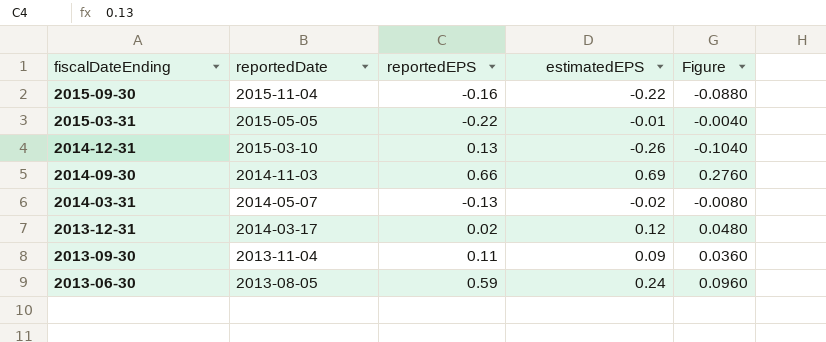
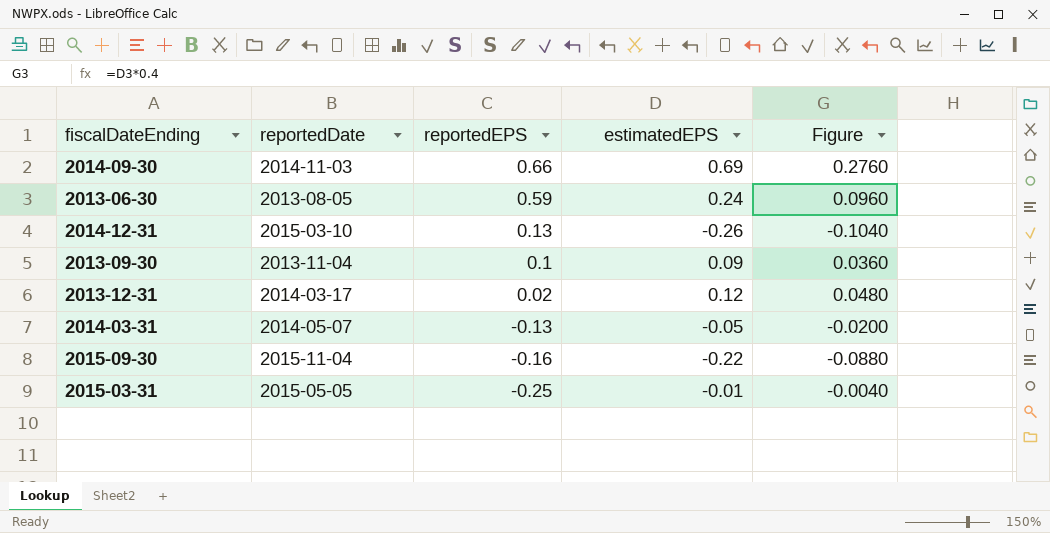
row order: fiscalDateEnding descending -> reportedEPS descending
2013-09-30 | reportedEPS: 0.11 -> 0.1
2014-03-31 | estimatedEPS: -0.02 -> -0.05
2014-03-31 | Figure: -0.0080 -> -0.0200
2015-03-31 | reportedEPS: -0.22 -> -0.25

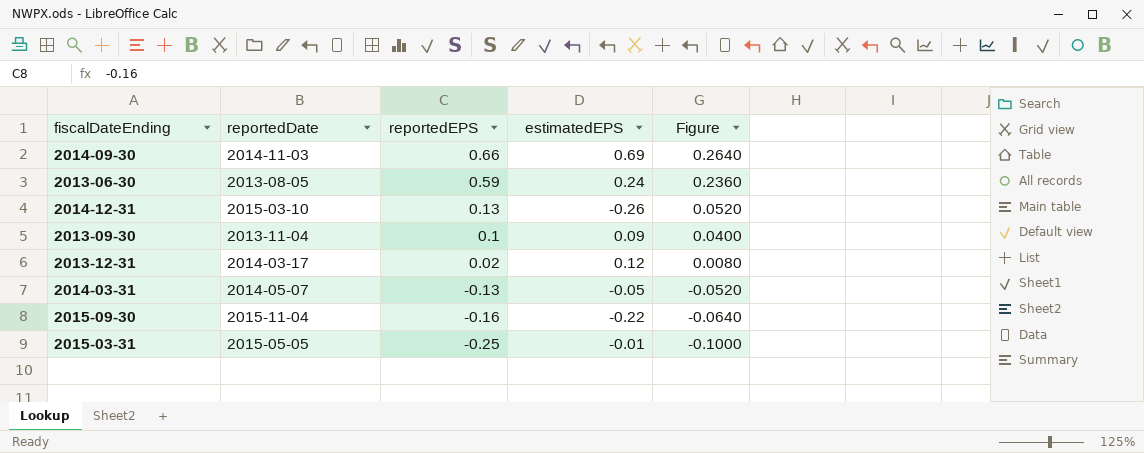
column Figure | formula: [estimatedEPS] * 0.4 -> [reportedEPS] * 0.4

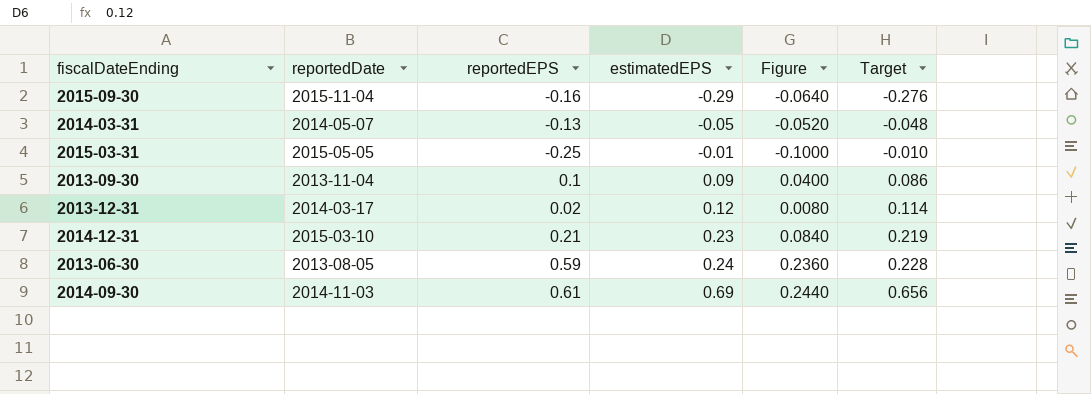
row order: reportedEPS descending -> estimatedEPS ascending
column Target | formula: none -> [estimatedEPS] * 0.95
2015-09-30 | estimatedEPS: -0.22 -> -0.29
2014-12-31 | reportedEPS: 0.13 -> 0.21
2014-12-31 | estimatedEPS: -0.26 -> 0.23
2014-12-31 | Figure: 0.0520 -> 0.0840
2014-09-30 | reportedEPS: 0.66 -> 0.61
2014-09-30 | Figure: 0.2640 -> 0.2440

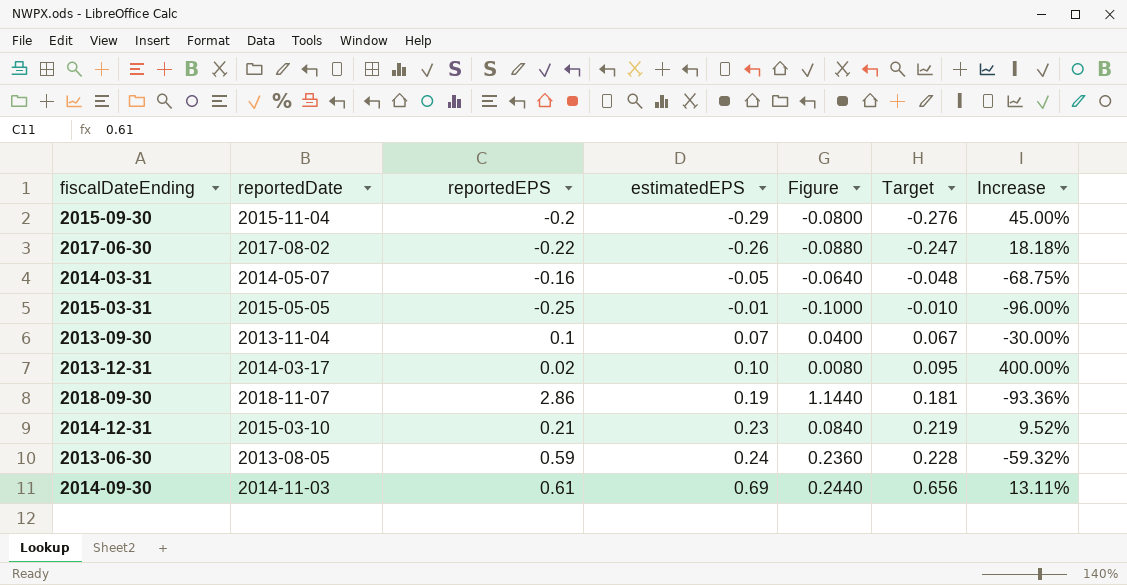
column Increase | formula: none -> ([estimatedEPS] - [reportedEPS]) / [reportedEPS]
2015-09-30 | reportedEPS: -0.16 -> -0.2
2015-09-30 | Figure: -0.0640 -> -0.0800
row 2017-06-30: none -> 2017-08-02 | -0.22 | -0.26 | -0.0880 | -0.247 | 18.18%
2014-03-31 | reportedEPS: -0.13 -> -0.16
2014-03-31 | Figure: -0.0520 -> -0.0640
2013-09-30 | estimatedEPS: 0.09 -> 0.07
2013-09-30 | Target: 0.086 -> 0.067
2013-12-31 | estimatedEPS: 0.12 -> 0.10
2013-12-31 | Target: 0.114 -> 0.095
row 2018-09-30: none -> 2018-11-07 | 2.86 | 0.19 | 1.1440 | 0.181 | -93.36%

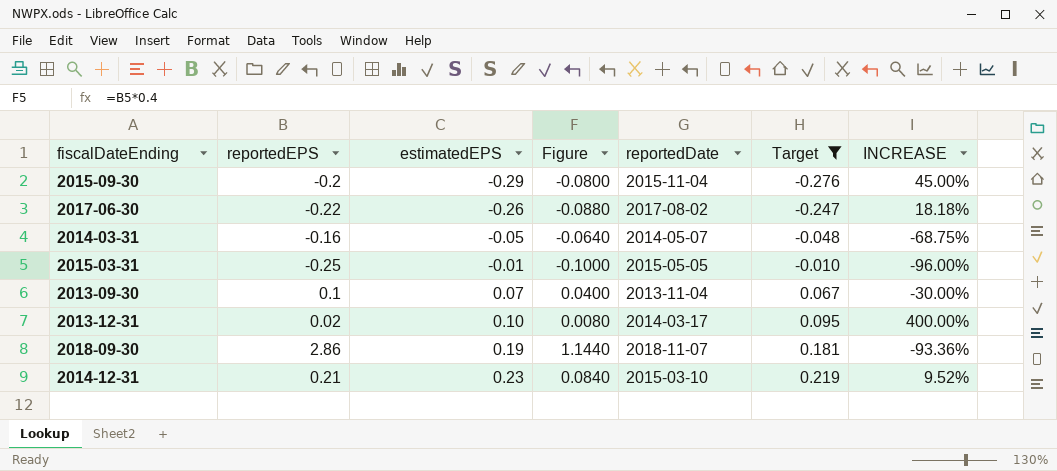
filter: none -> Target <= 0.219
column reportedDate | position: 2 -> 5
column name: Increase -> INCREASE

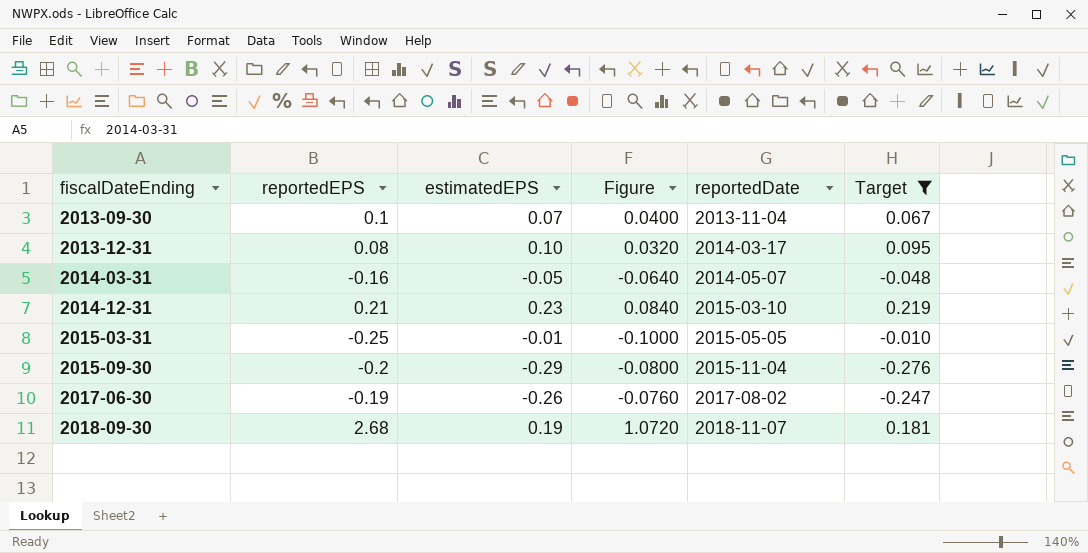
row order: estimatedEPS ascending -> fiscalDateEnding ascending
column INCREASE | formula: ([estimatedEPS] - [reportedEPS]) / [reportedEPS] -> none
2013-12-31 | reportedEPS: 0.02 -> 0.08
2013-12-31 | Figure: 0.0080 -> 0.0320
2017-06-30 | reportedEPS: -0.22 -> -0.19
2017-06-30 | Figure: -0.0880 -> -0.0760
2018-09-30 | reportedEPS: 2.86 -> 2.68
2018-09-30 | Figure: 1.1440 -> 1.0720

